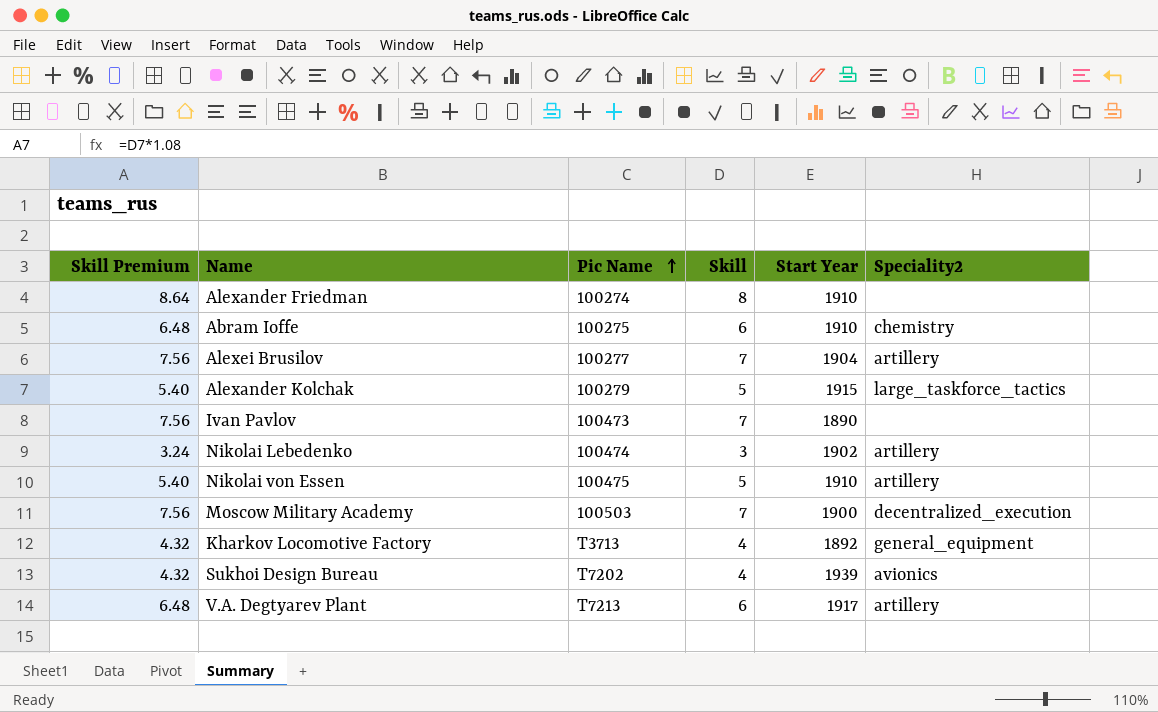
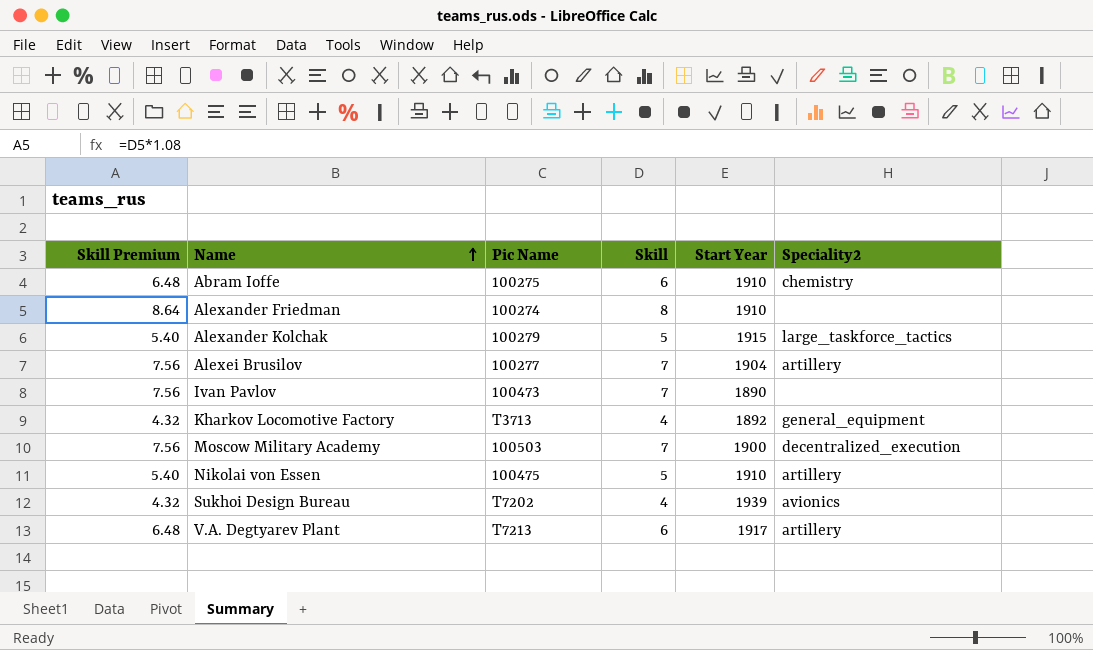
row order: Pic Name ascending -> Name ascending
row Nikolai Lebedenko: 3.24 | 100474 | 3 | 1902 | artillery -> none

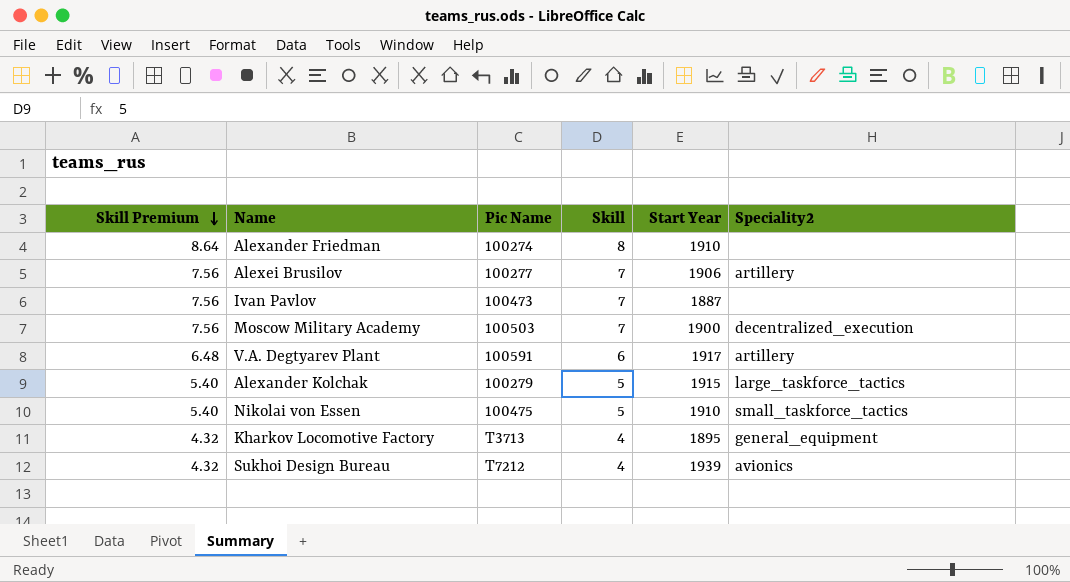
row order: Name ascending -> Skill Premium descending
row Abram Ioffe: 6.48 | 100275 | 6 | 1910 | chemistry -> none
Alexei Brusilov | Start Year: 1904 -> 1906
Ivan Pavlov | Start Year: 1890 -> 1887
V.A. Degtyarev Plant | Pic Name: T7213 -> 100591
Nikolai von Essen | Speciality2: artillery -> small_taskforce_tactics
Kharkov Locomotive Factory | Start Year: 1892 -> 1895
Sukhoi Design Bureau | Pic Name: T7202 -> T7212

